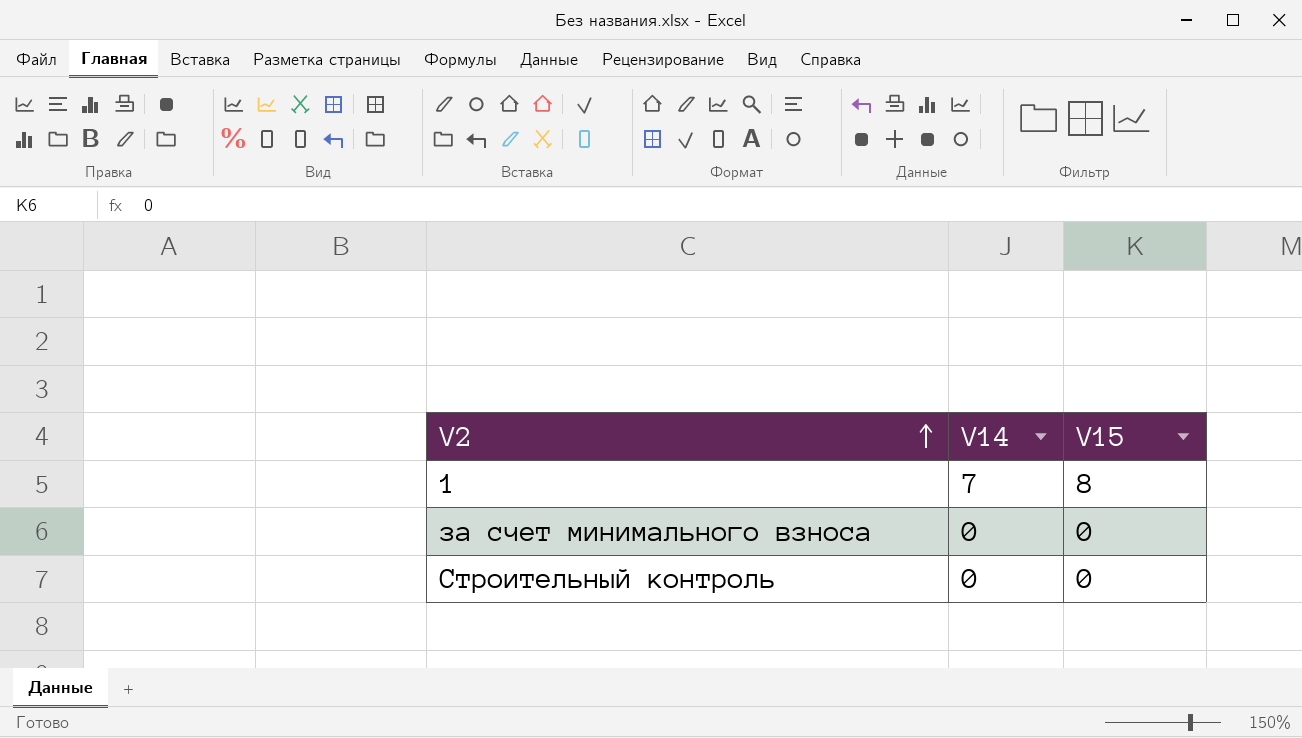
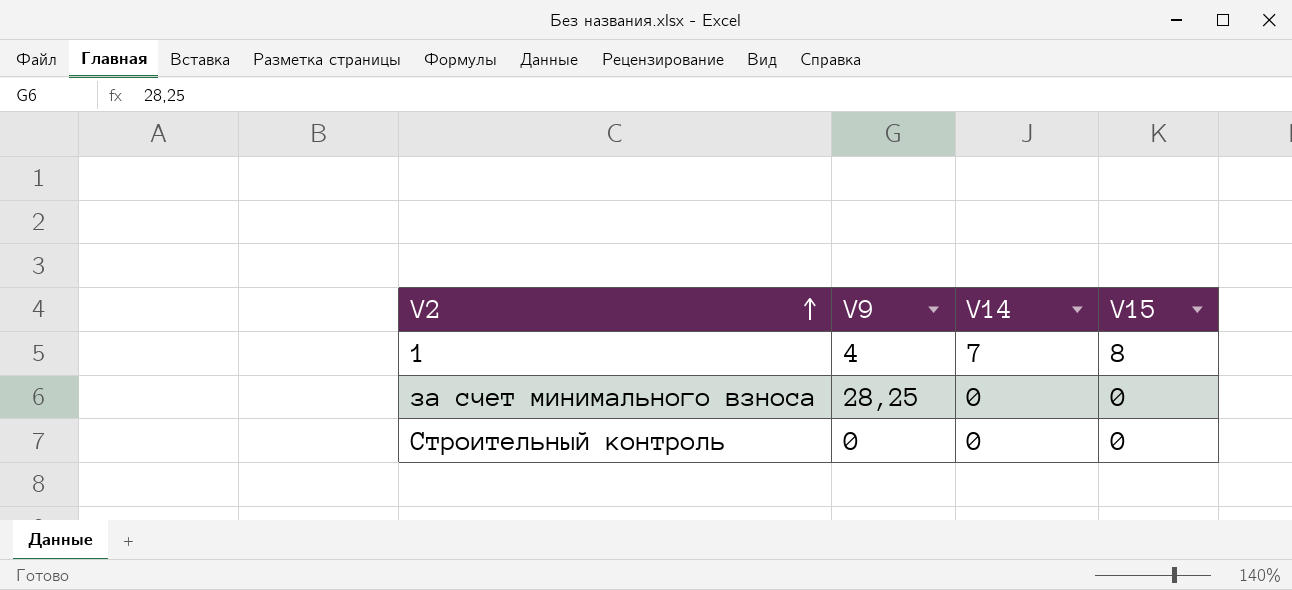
column V9 | position: none -> 2

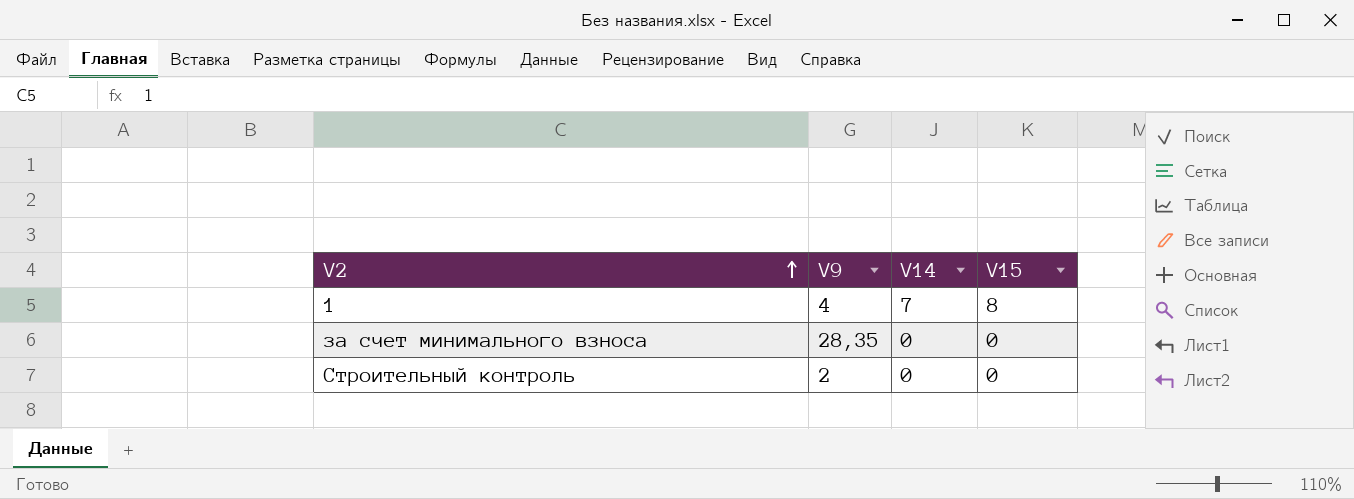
за счет минимального взноса | V9: 28,25 -> 28,35
Строительный контроль | V9: 0 -> 2

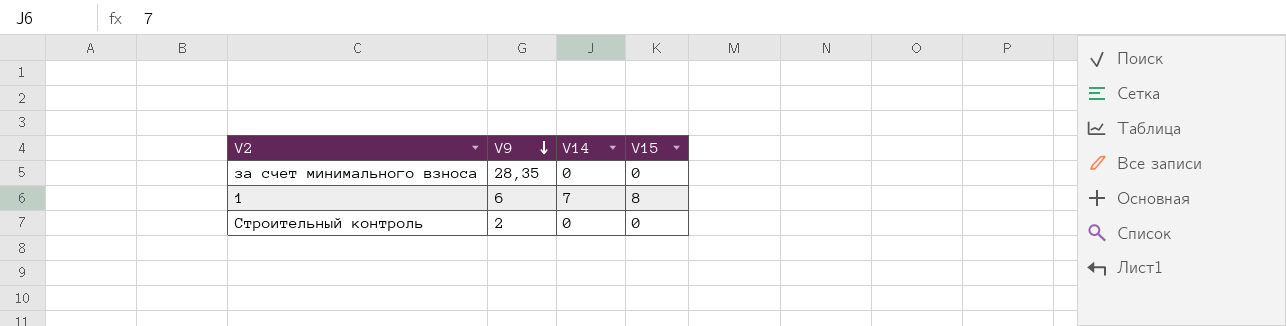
row order: V2 ascending -> V9 descending
1 | V9: 4 -> 6

